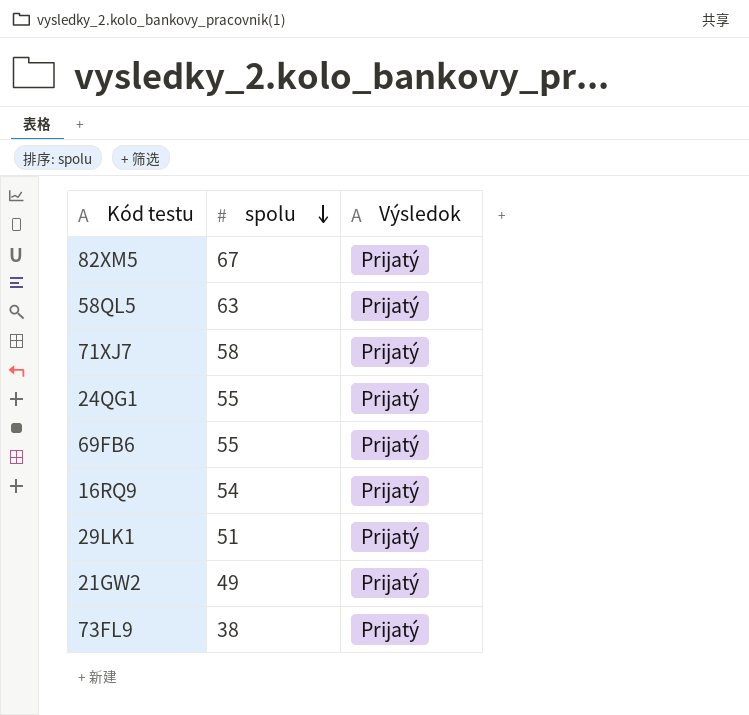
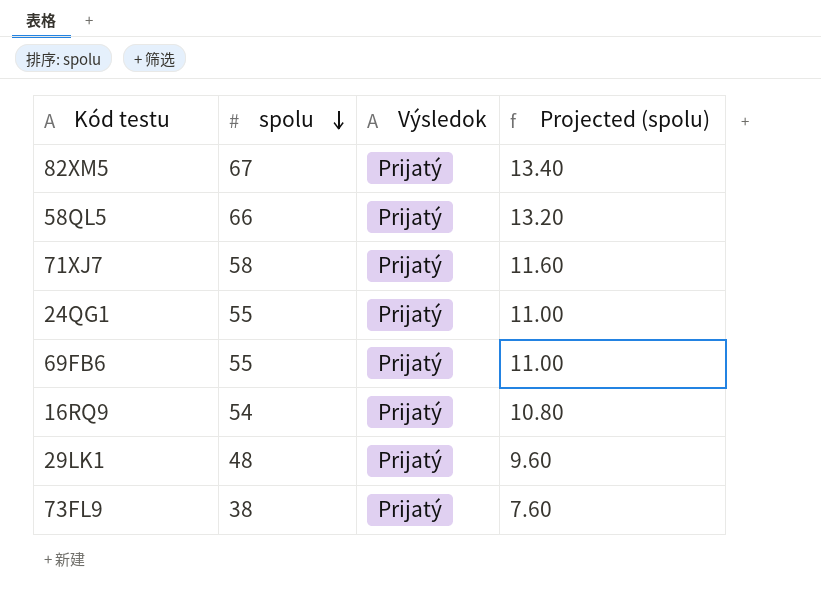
column Projected (spolu) | formula: none -> [spolu] * 0.2
row 21GW2: 49 | Prijatý -> none
58QL5 | spolu: 63 -> 66
29LK1 | spolu: 51 -> 48

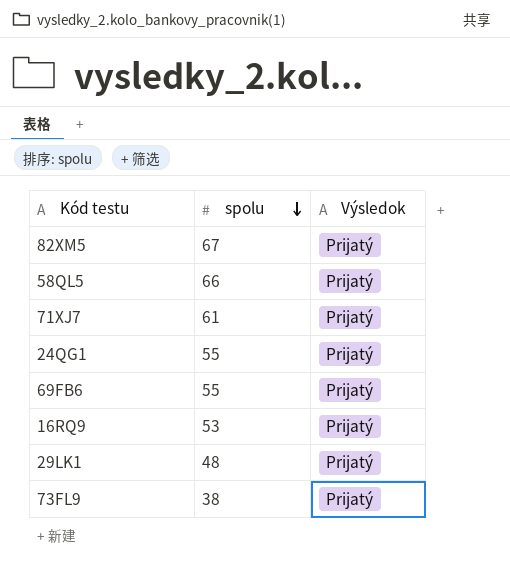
column Projected (spolu) | formula: [spolu] * 0.2 -> none
71XJ7 | spolu: 58 -> 61
16RQ9 | spolu: 54 -> 53

